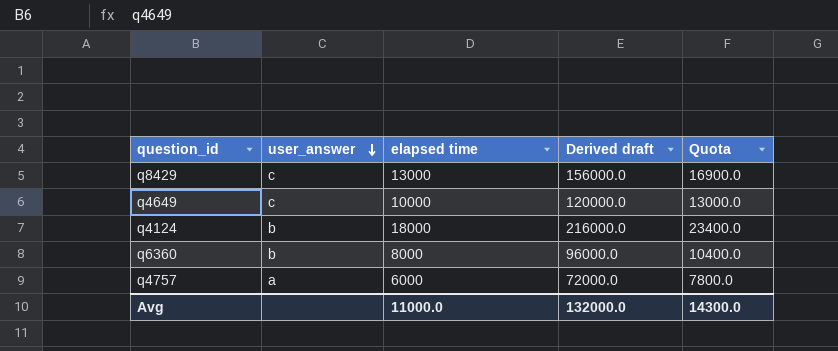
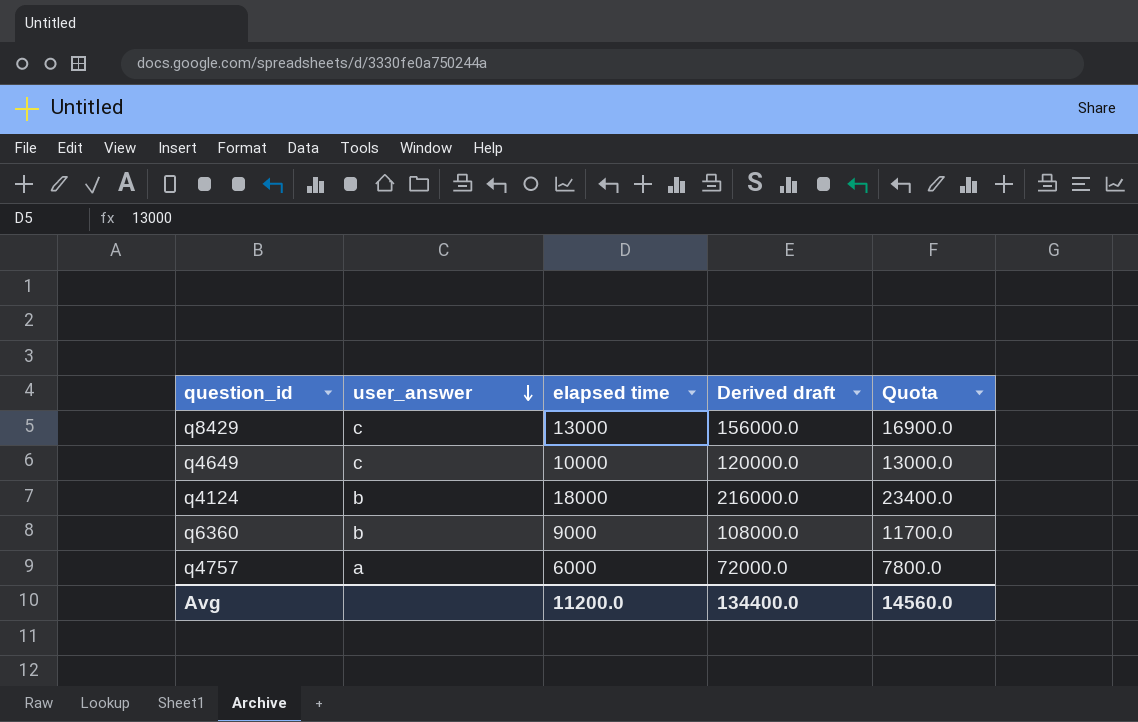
q6360 | elapsed time: 8000 -> 9000
q6360 | Derived draft: 96000.0 -> 108000.0
q6360 | Quota: 10400.0 -> 11700.0
Avg | elapsed time: 11000.0 -> 11200.0
Avg | Derived draft: 132000.0 -> 134400.0
Avg | Quota: 14300.0 -> 14560.0

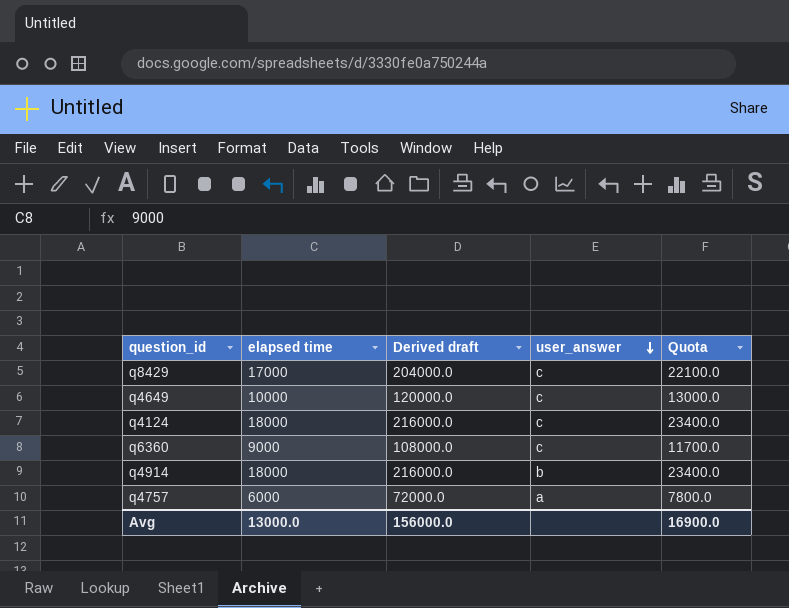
column user_answer | position: 2 -> 4
q8429 | elapsed time: 13000 -> 17000
q8429 | Derived draft: 156000.0 -> 204000.0
q8429 | Quota: 16900.0 -> 22100.0
q4124 | user_answer: b -> c
q6360 | user_answer: b -> c
row q4914: none -> 18000 | 216000.0 | b | 23400.0
Avg | elapsed time: 11200.0 -> 13000.0
Avg | Derived draft: 134400.0 -> 156000.0
Avg | Quota: 14560.0 -> 16900.0

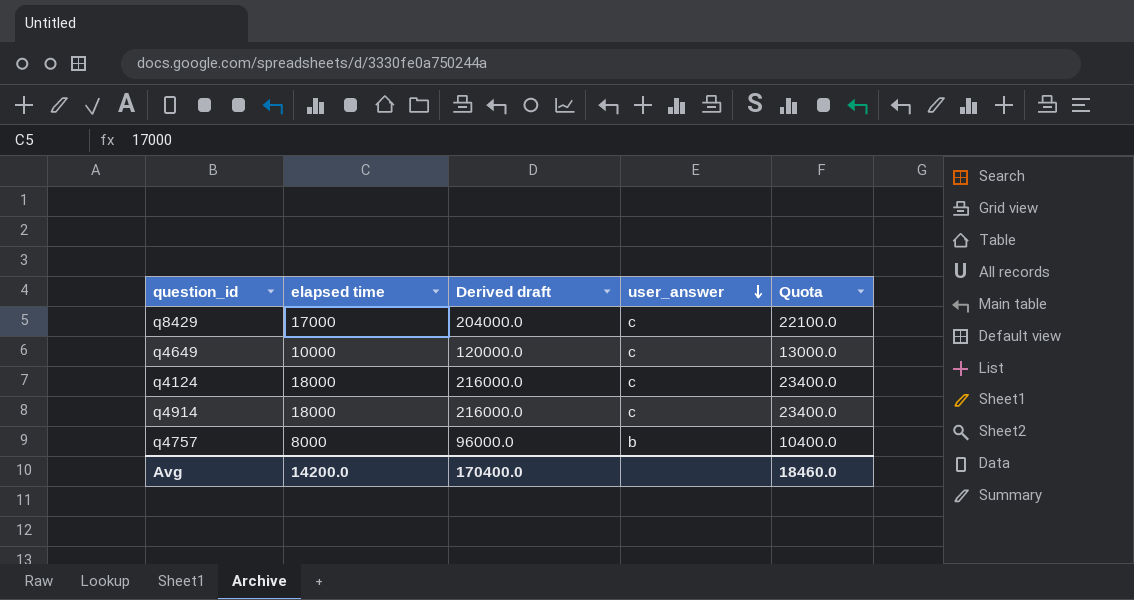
row q6360: 9000 | 108000.0 | c | 11700.0 -> none
q4914 | user_answer: b -> c
q4757 | elapsed time: 6000 -> 8000
q4757 | Derived draft: 72000.0 -> 96000.0
q4757 | user_answer: a -> b
q4757 | Quota: 7800.0 -> 10400.0
Avg | elapsed time: 13000.0 -> 14200.0
Avg | Derived draft: 156000.0 -> 170400.0
Avg | Quota: 16900.0 -> 18460.0

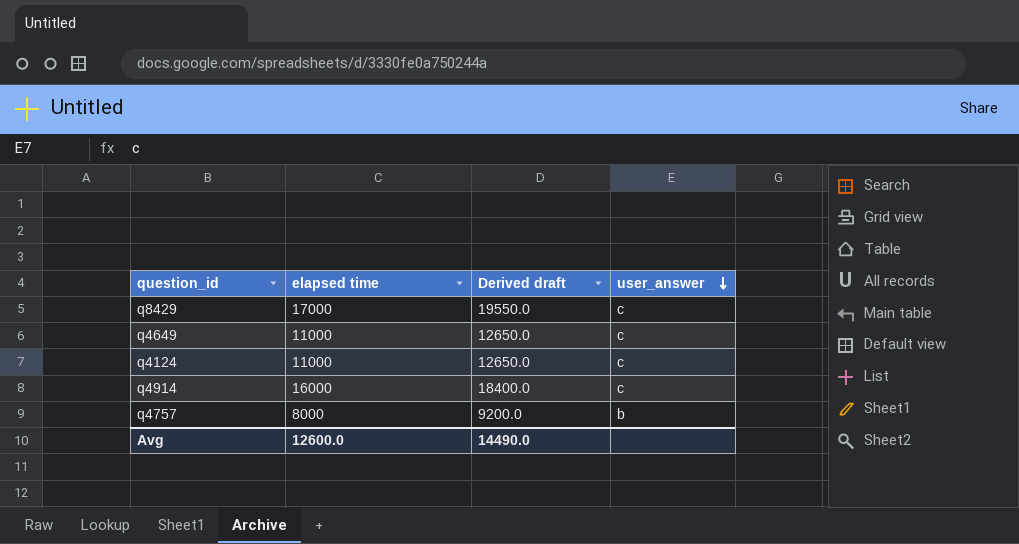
column Quota | formula: [elapsed time] * 1.3 -> none
column Derived draft | formula: [elapsed time] * 12 -> [elapsed time] * 1.15
q4649 | elapsed time: 10000 -> 11000
q4124 | elapsed time: 18000 -> 11000
q4914 | elapsed time: 18000 -> 16000
Avg | elapsed time: 14200.0 -> 12600.0
Avg | Derived draft: 170400.0 -> 14490.0

